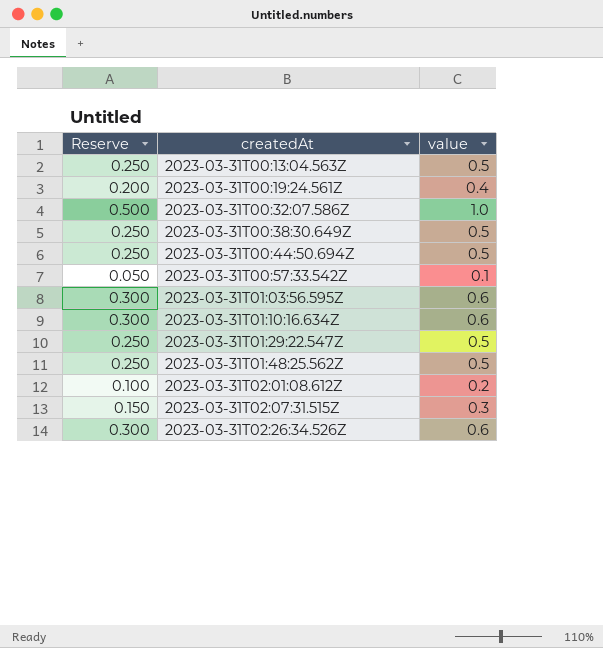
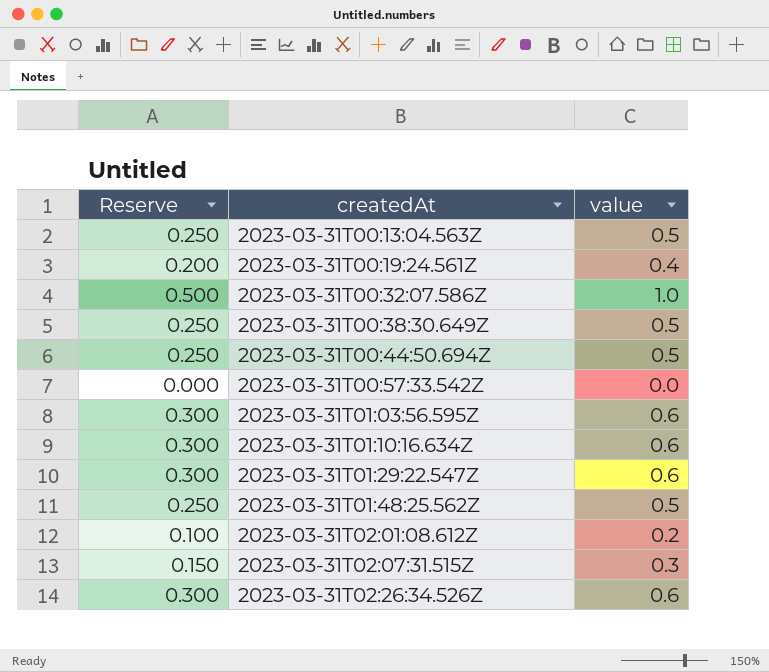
2023-03-31T00:57:33.542Z | Reserve: 0.050 -> 0.000
2023-03-31T00:57:33.542Z | value: 0.1 -> 0.0
2023-03-31T01:29:22.547Z | Reserve: 0.250 -> 0.300
2023-03-31T01:29:22.547Z | value: 0.5 -> 0.6

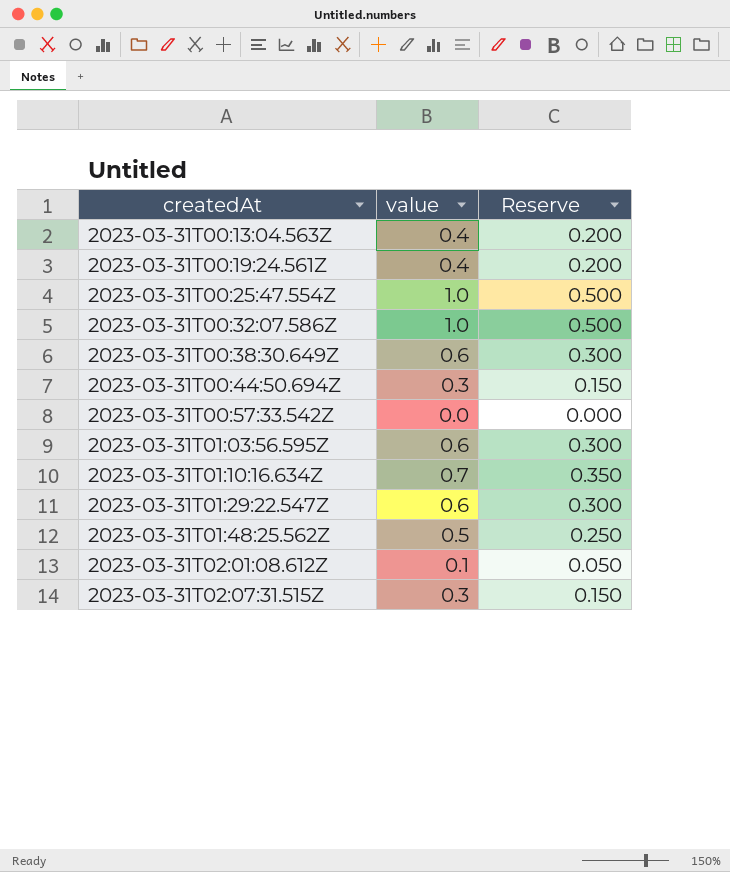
column Reserve | position: 1 -> 3
row 2023-03-31T02:26:34.526Z: 0.300 | 0.6 -> none
2023-03-31T00:13:04.563Z | value: 0.5 -> 0.4
2023-03-31T00:13:04.563Z | Reserve: 0.250 -> 0.200
row 2023-03-31T00:25:47.554Z: none -> 1.0 | 0.500
2023-03-31T00:38:30.649Z | value: 0.5 -> 0.6
2023-03-31T00:38:30.649Z | Reserve: 0.250 -> 0.300
2023-03-31T00:44:50.694Z | value: 0.5 -> 0.3
2023-03-31T00:44:50.694Z | Reserve: 0.250 -> 0.150
2023-03-31T01:10:16.634Z | value: 0.6 -> 0.7
2023-03-31T01:10:16.634Z | Reserve: 0.300 -> 0.350
2023-03-31T02:01:08.612Z | value: 0.2 -> 0.1
2023-03-31T02:01:08.612Z | Reserve: 0.100 -> 0.050

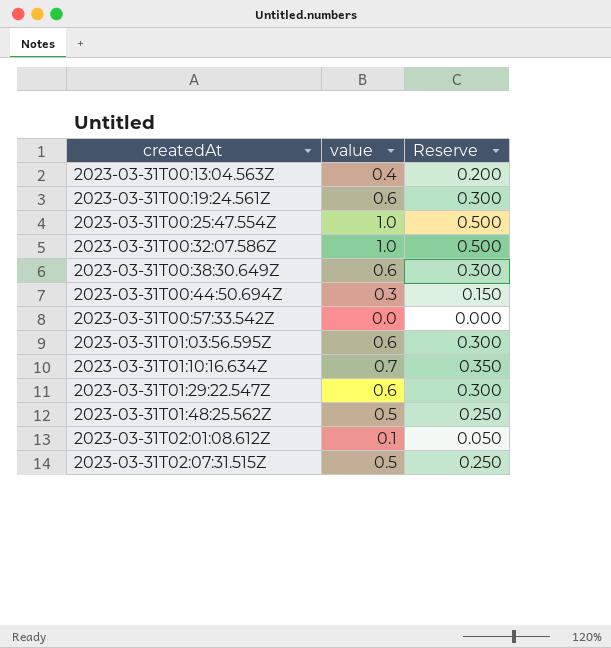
2023-03-31T00:19:24.561Z | value: 0.4 -> 0.6
2023-03-31T00:19:24.561Z | Reserve: 0.200 -> 0.300
2023-03-31T02:07:31.515Z | value: 0.3 -> 0.5
2023-03-31T02:07:31.515Z | Reserve: 0.150 -> 0.250

